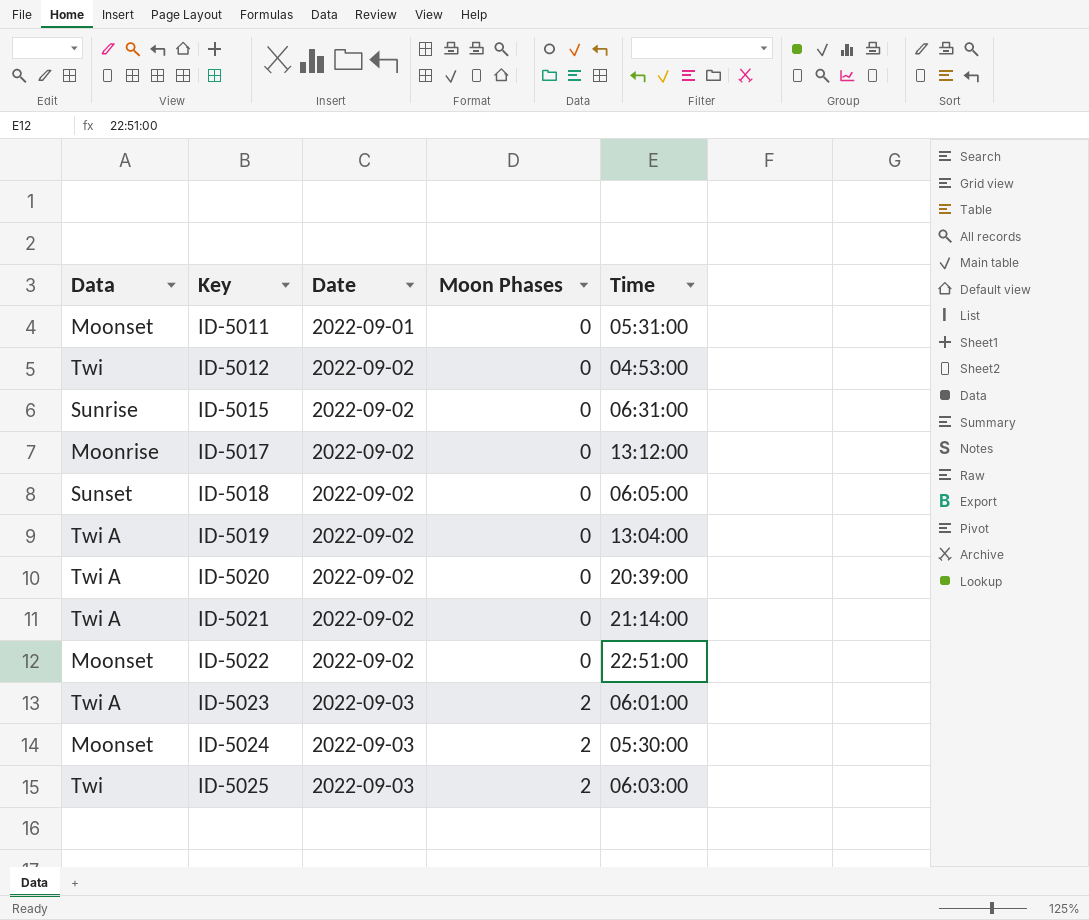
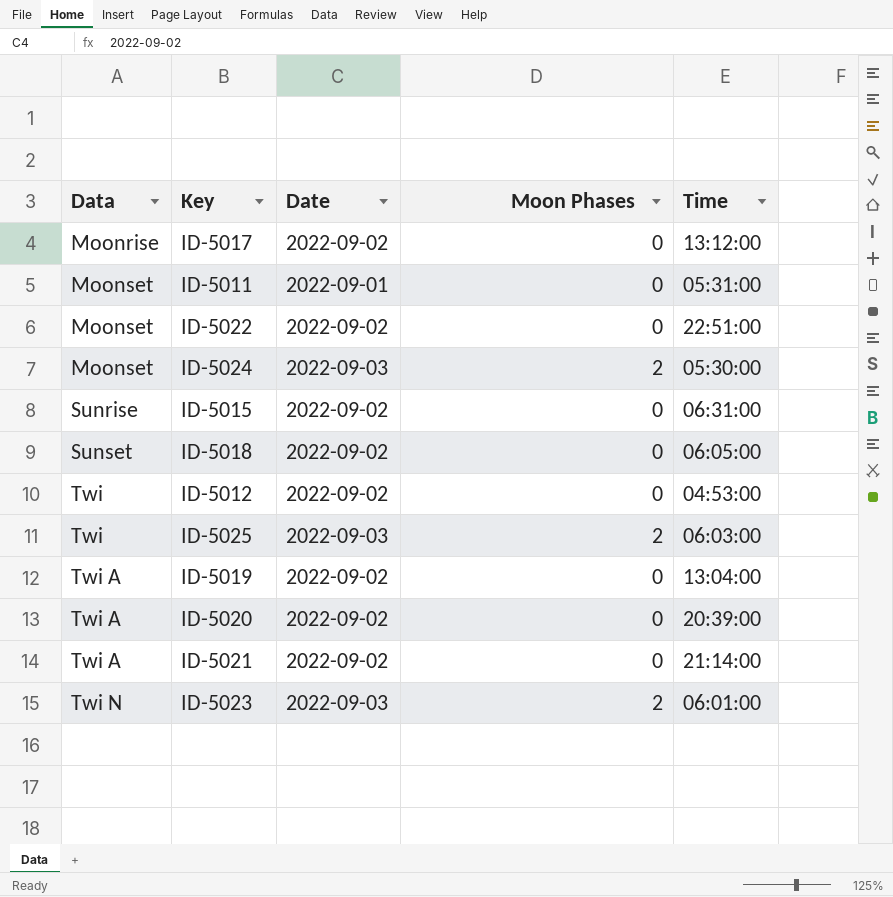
row order: Key ascending -> Data ascending
ID-5023 | Data: Twi A -> Twi N

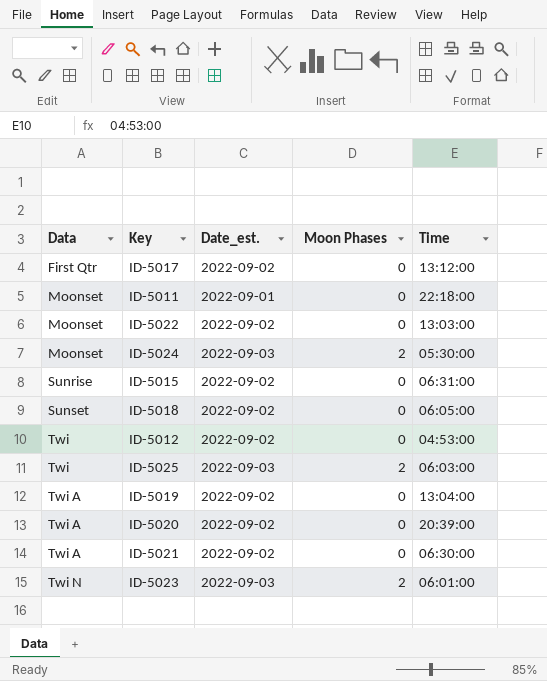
column name: Date -> Date_est.
ID-5017 | Data: Moonrise -> First Qtr
ID-5011 | Time: 05:31:00 -> 22:18:00
ID-5022 | Time: 22:51:00 -> 13:03:00
ID-5021 | Time: 21:14:00 -> 06:30:00

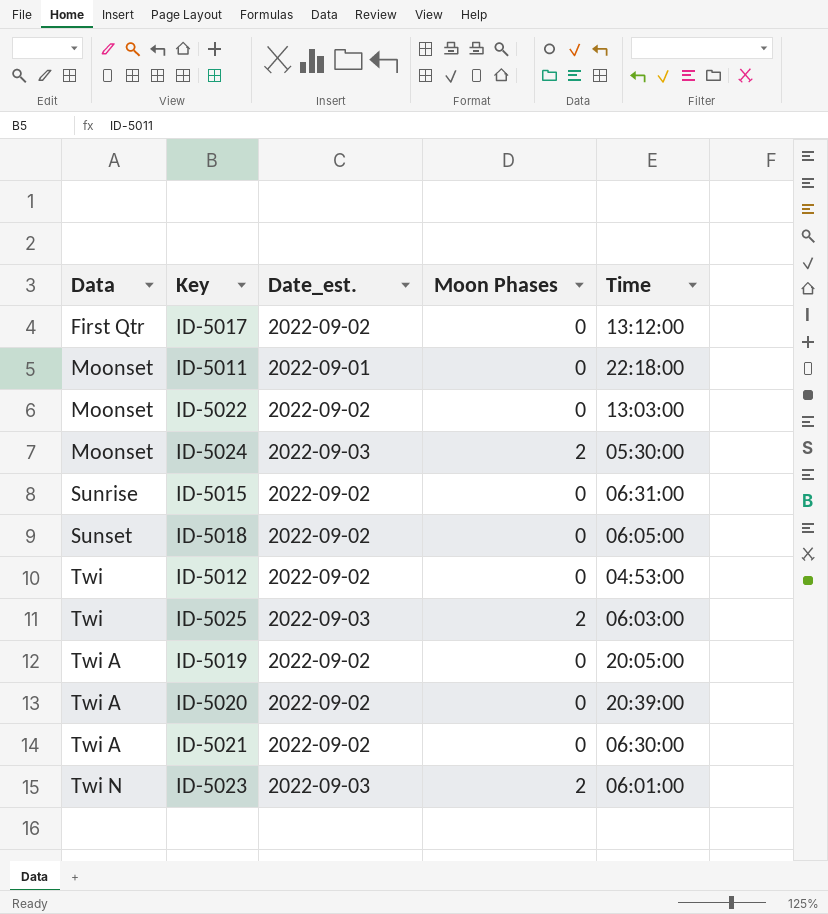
ID-5019 | Time: 13:04:00 -> 20:05:00

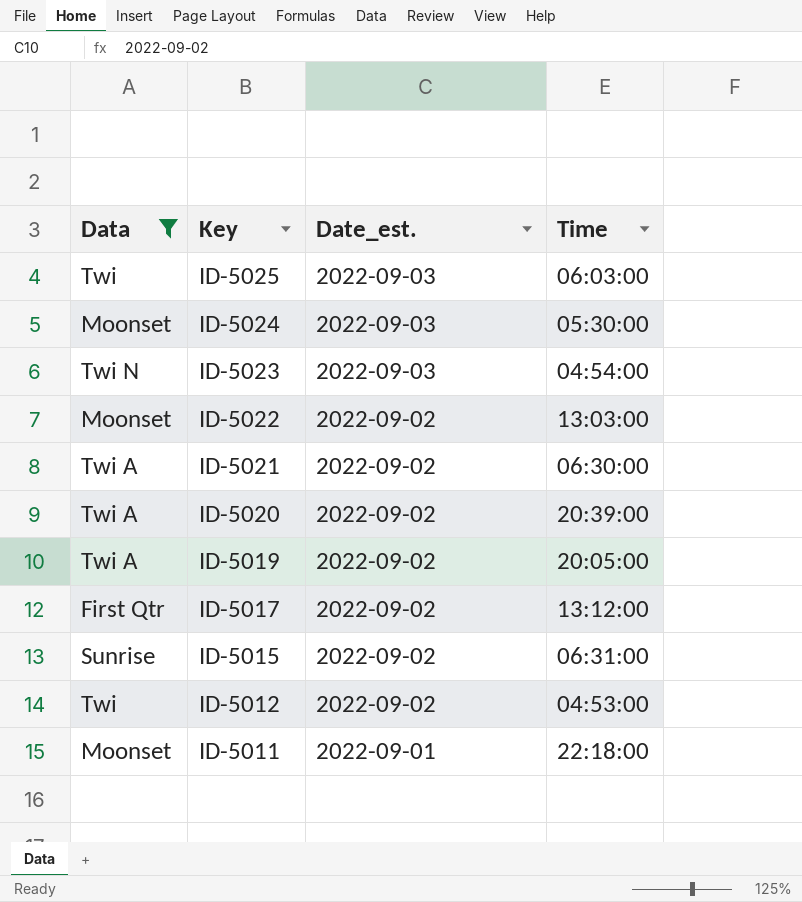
filter: none -> Data != Sunset
row order: Data ascending -> Key descending
column Moon Phases | position: 4 -> none
ID-5023 | Time: 06:01:00 -> 04:54:00

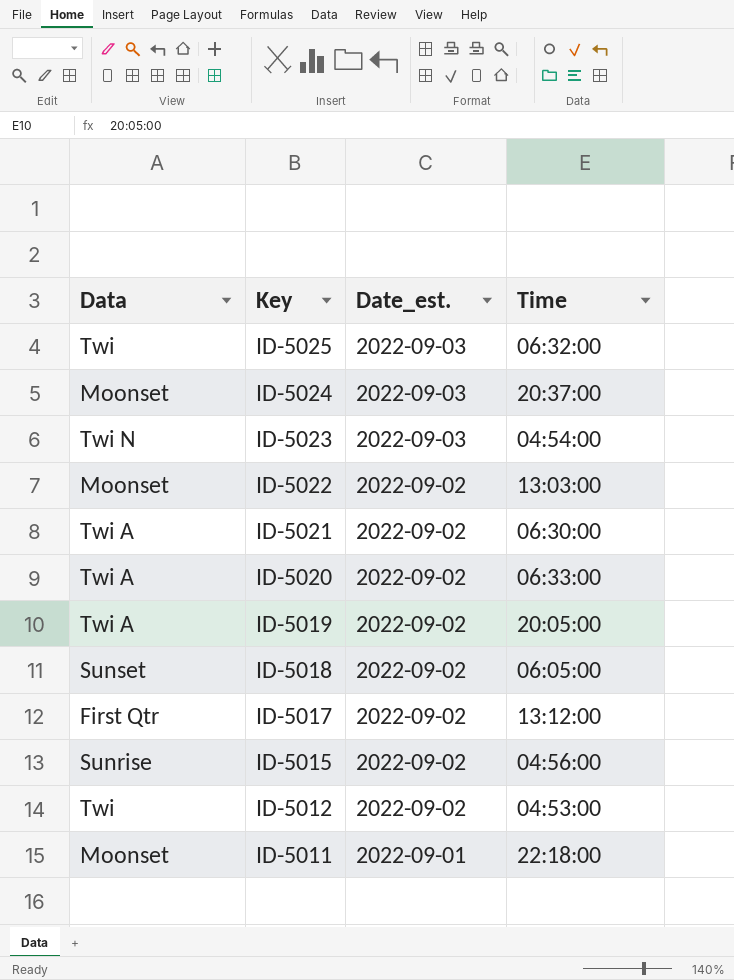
filter: Data != Sunset -> none
ID-5025 | Time: 06:03:00 -> 06:32:00
ID-5024 | Time: 05:30:00 -> 20:37:00
ID-5020 | Time: 20:39:00 -> 06:33:00
ID-5015 | Time: 06:31:00 -> 04:56:00

